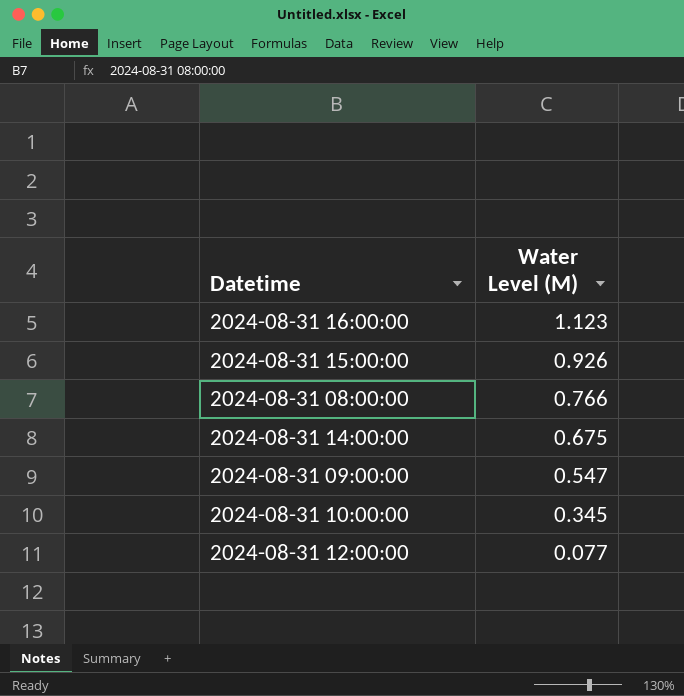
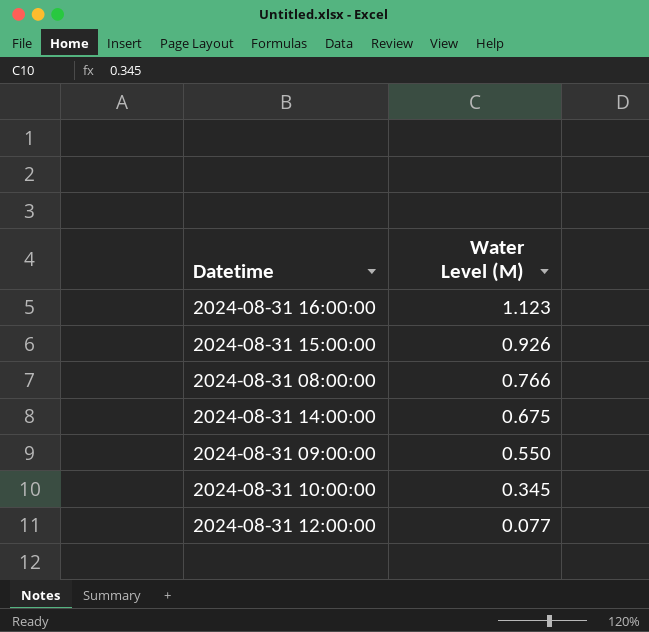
2024-08-31 09:00:00 | Water Level (M): 0.547 -> 0.550

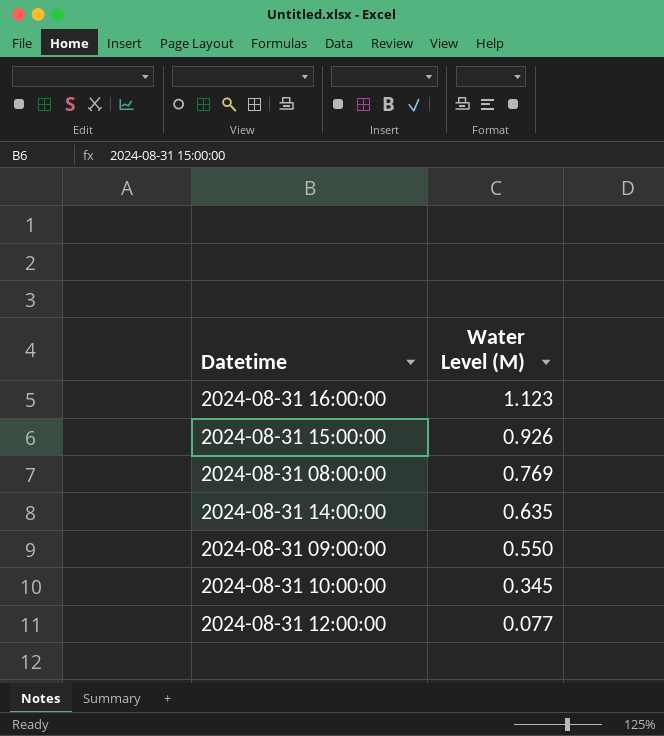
2024-08-31 08:00:00 | Water Level (M): 0.766 -> 0.769
2024-08-31 14:00:00 | Water Level (M): 0.675 -> 0.635

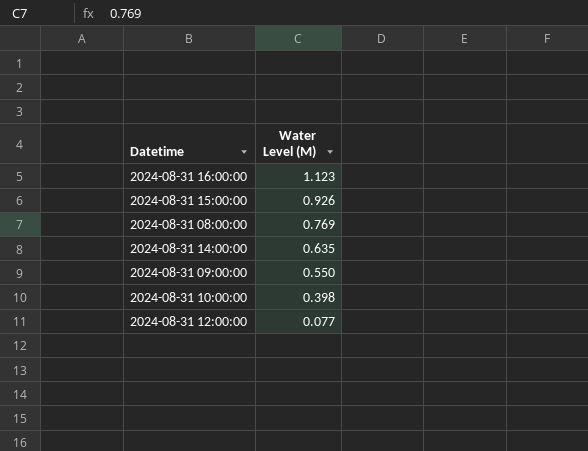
2024-08-31 10:00:00 | Water Level (M): 0.345 -> 0.398

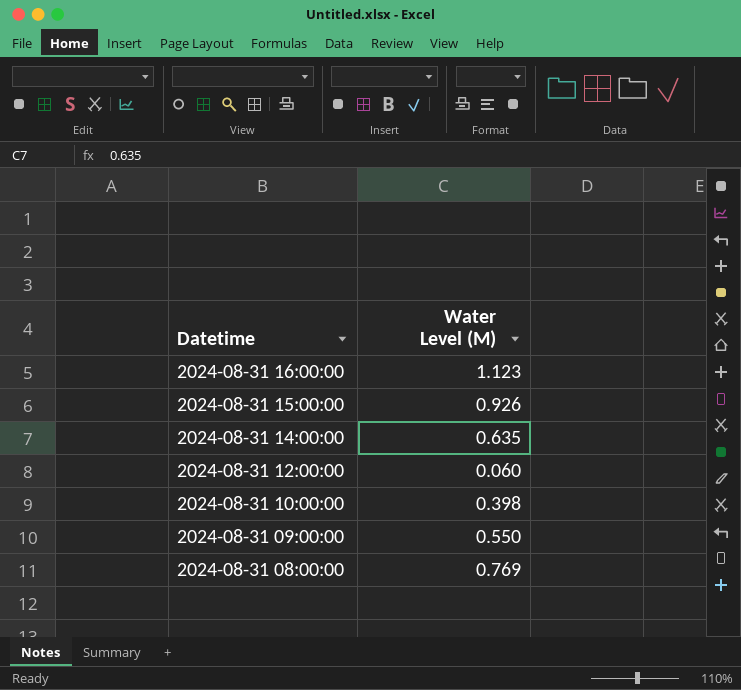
row order: Water Level (M) descending -> Datetime descending
2024-08-31 12:00:00 | Water Level (M): 0.077 -> 0.060

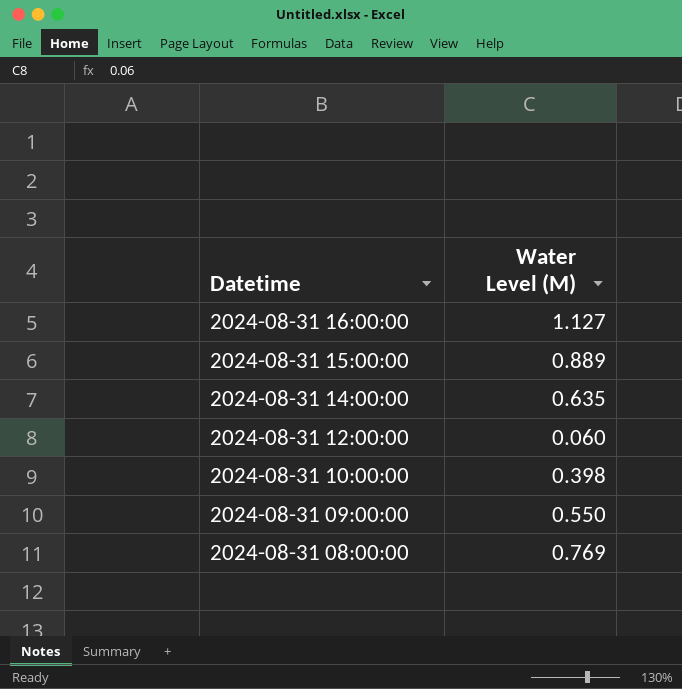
2024-08-31 16:00:00 | Water Level (M): 1.123 -> 1.127
2024-08-31 15:00:00 | Water Level (M): 0.926 -> 0.889

